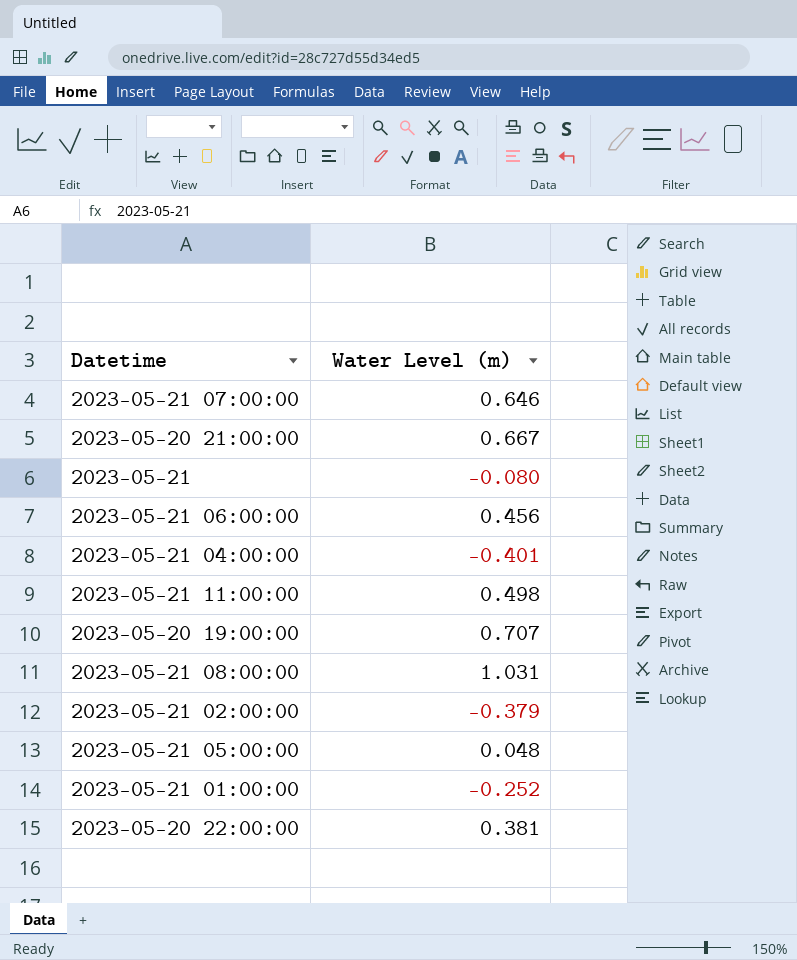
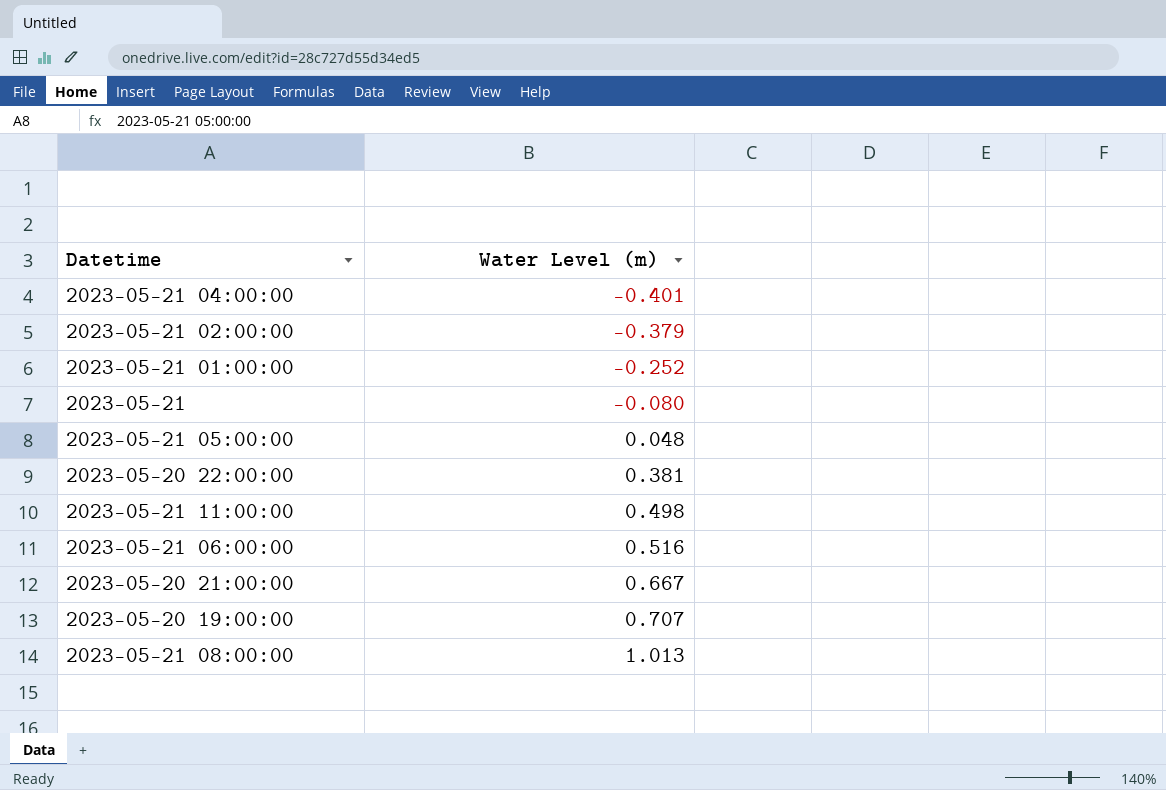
row order: none -> Water Level (m) ascending
row 2023-05-21 07:00:00: 0.646 -> none
2023-05-21 06:00:00 | Water Level (m): 0.456 -> 0.516
2023-05-21 08:00:00 | Water Level (m): 1.031 -> 1.013

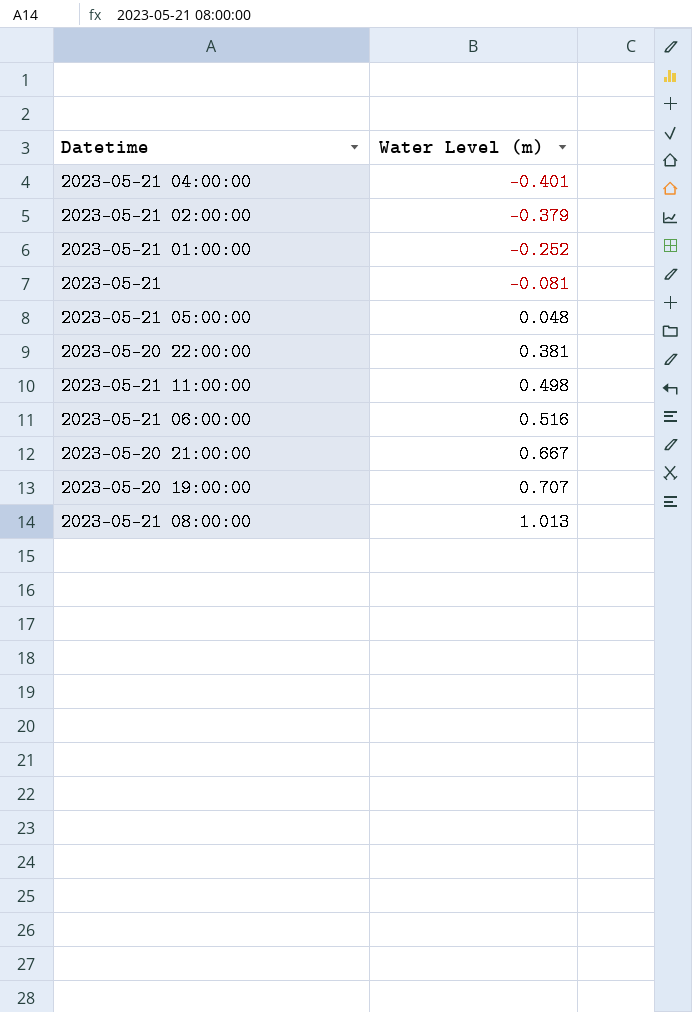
2023-05-21 | Water Level (m): -0.080 -> -0.081

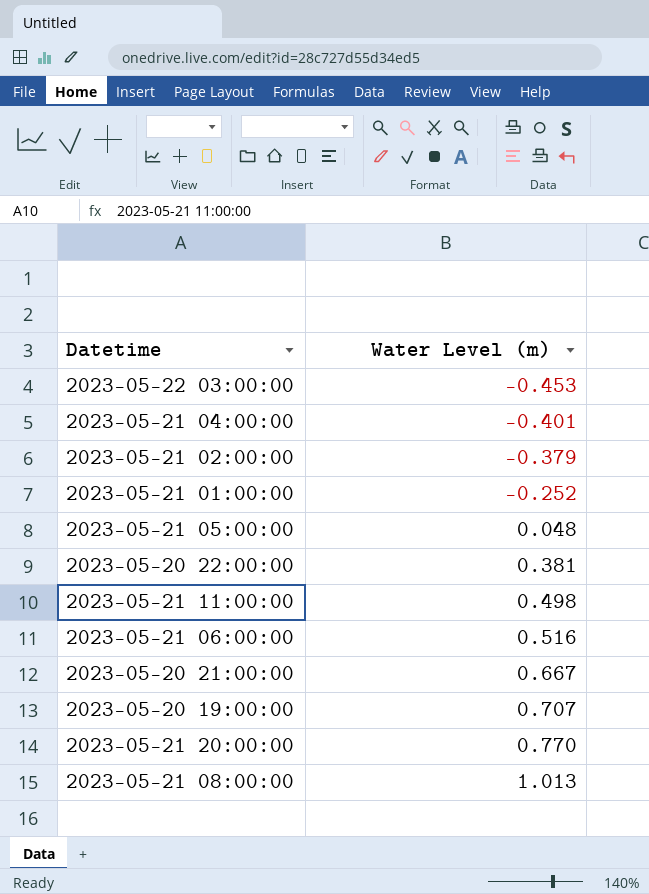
row 2023-05-21: -0.081 -> none
row 2023-05-22 03:00:00: none -> -0.453
row 2023-05-21 20:00:00: none -> 0.770

